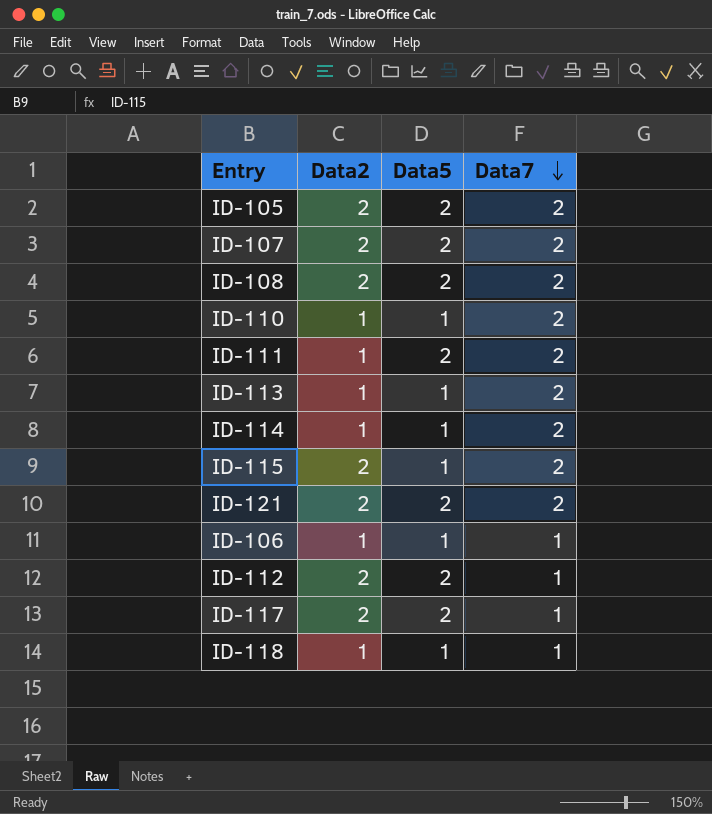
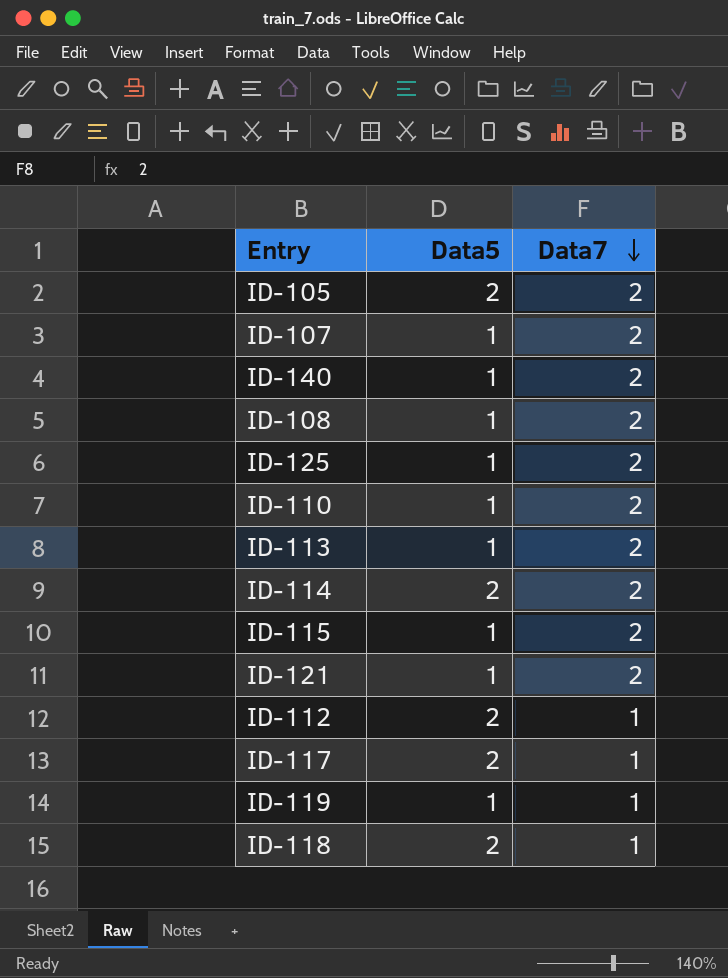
column Data2 | position: 2 -> none
row ID-111: 1 | 2 | 2 -> none
row ID-106: 1 | 1 | 1 -> none
ID-107 | Data5: 2 -> 1
row ID-140: none -> 1 | 2
ID-108 | Data5: 2 -> 1
row ID-125: none -> 1 | 2
ID-114 | Data5: 1 -> 2
ID-121 | Data5: 2 -> 1
row ID-119: none -> 1 | 1
ID-118 | Data5: 1 -> 2

